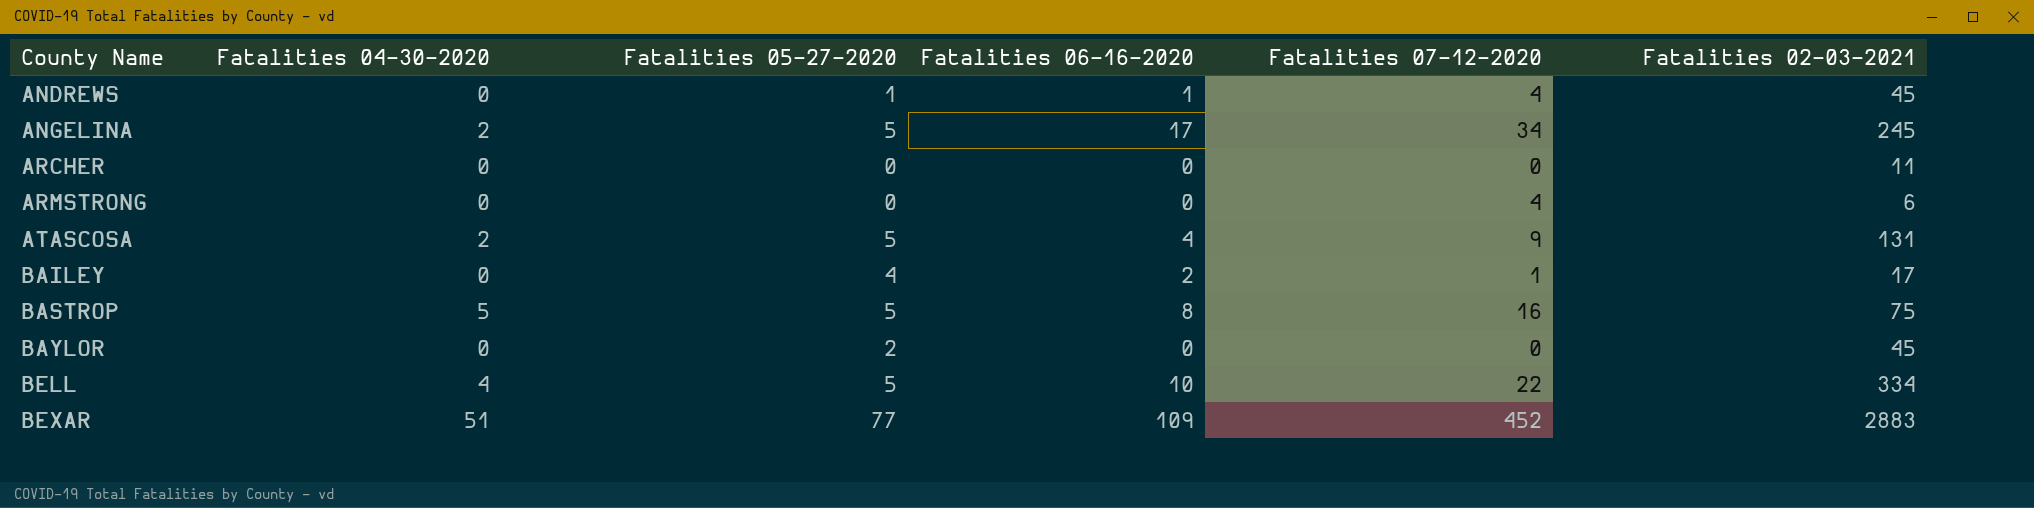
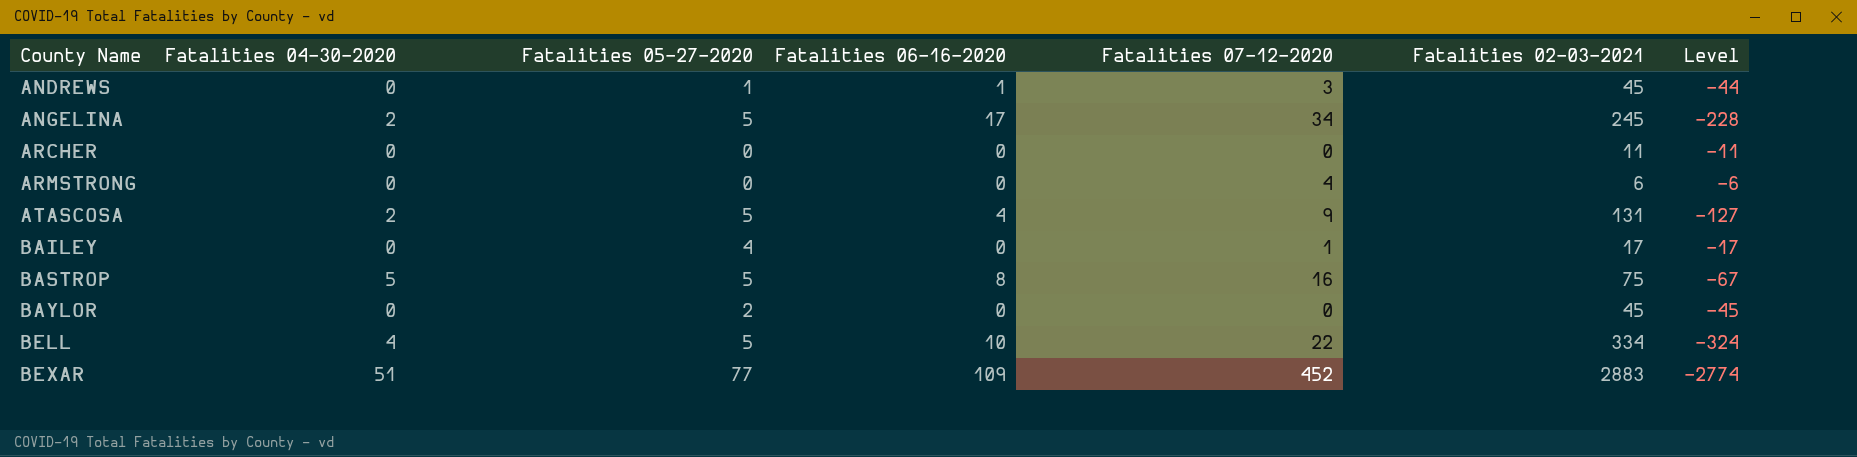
column Level | formula: none -> [Fatalities 06-16-2020] - [Fatalities 02-03-2021]
ANDREWS | Fatalities 07-12-2020: 4 -> 3
BAILEY | Fatalities 06-16-2020: 2 -> 0

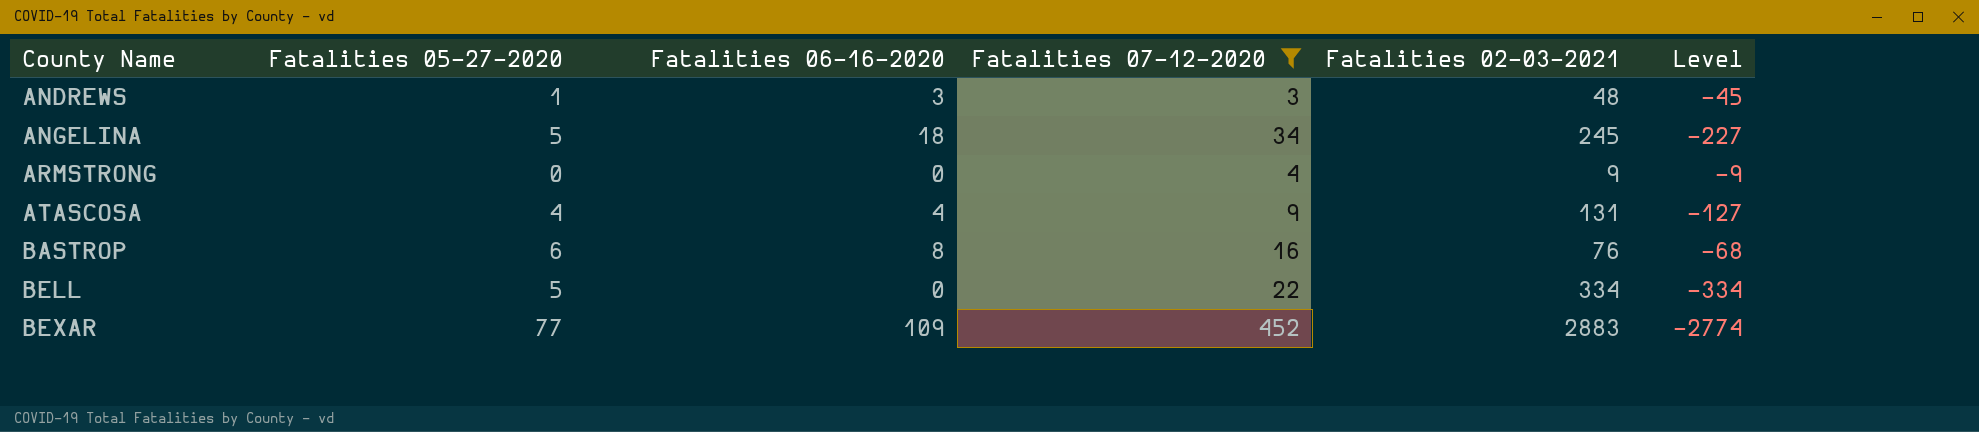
filter: none -> Fatalities 07-12-2020 >= 3
column Fatalities 04-30-2020 | position: 2 -> none
ANDREWS | Fatalities 06-16-2020: 1 -> 3
ANDREWS | Fatalities 02-03-2021: 45 -> 48
ANDREWS | Level: -44 -> -45
ANGELINA | Fatalities 06-16-2020: 17 -> 18
ANGELINA | Level: -228 -> -227
ARMSTRONG | Fatalities 02-03-2021: 6 -> 9
ARMSTRONG | Level: -6 -> -9
ATASCOSA | Fatalities 05-27-2020: 5 -> 4
BASTROP | Fatalities 05-27-2020: 5 -> 6
BASTROP | Fatalities 02-03-2021: 75 -> 76
BASTROP | Level: -67 -> -68
BELL | Fatalities 06-16-2020: 10 -> 0
BELL | Level: -324 -> -334

